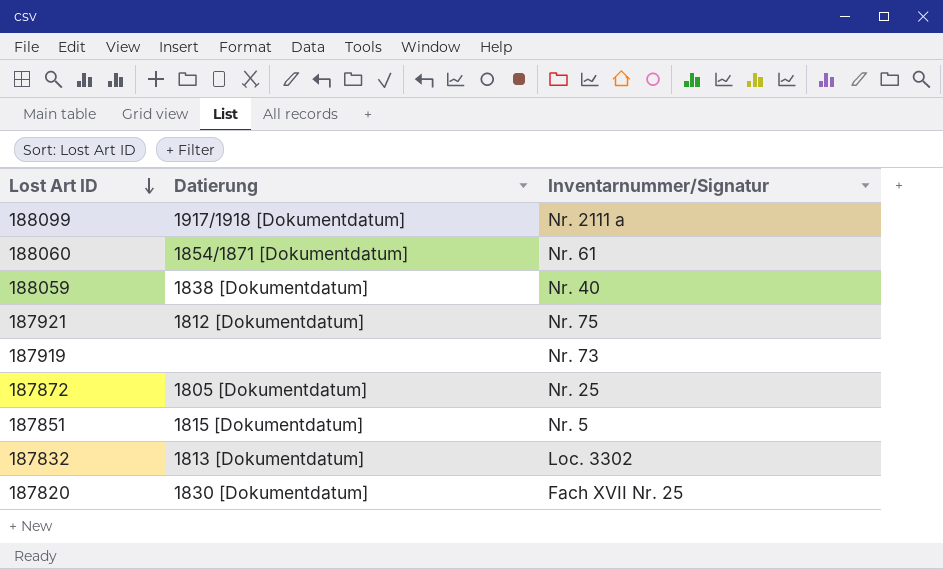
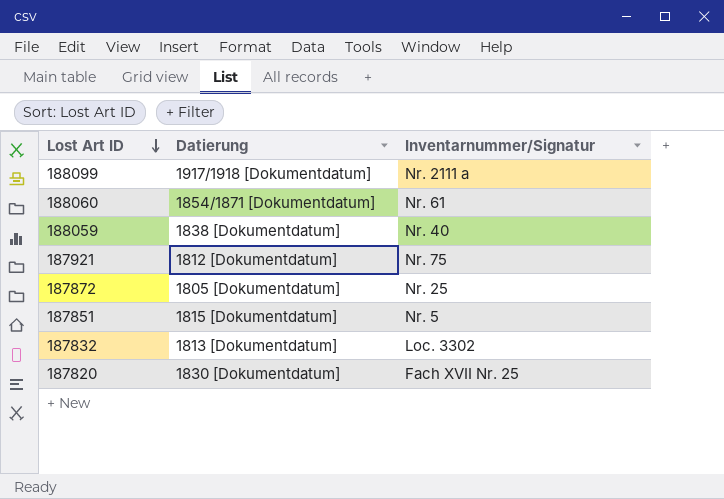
row 187919: none | Nr. 73 -> none

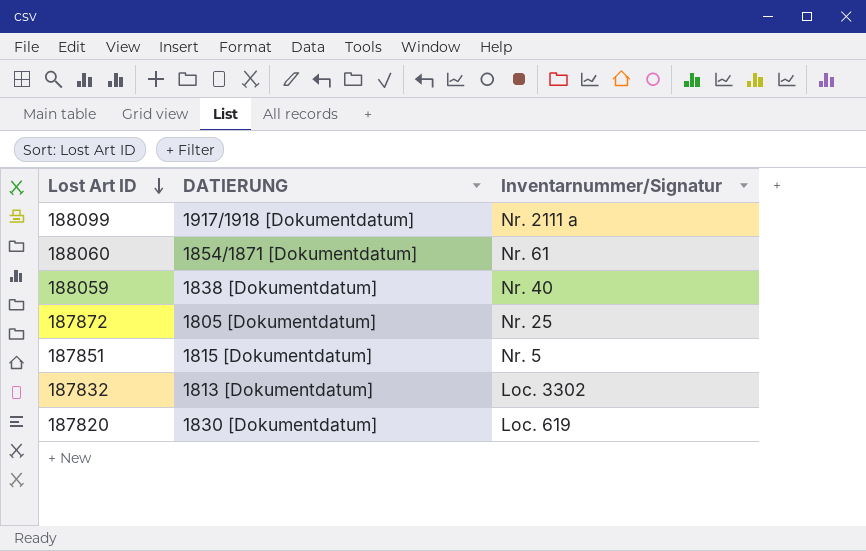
column name: Datierung -> DATIERUNG
row 187921: 1812 [Dokumentdatum] | Nr. 75 -> none
187820 | Inventarnummer/Signatur: Fach XVII Nr. 25 -> Loc. 619

